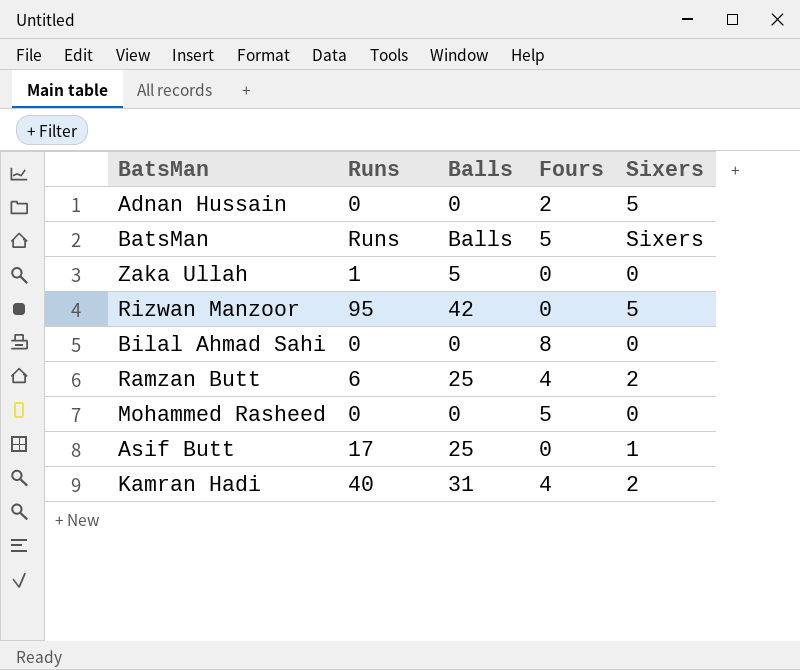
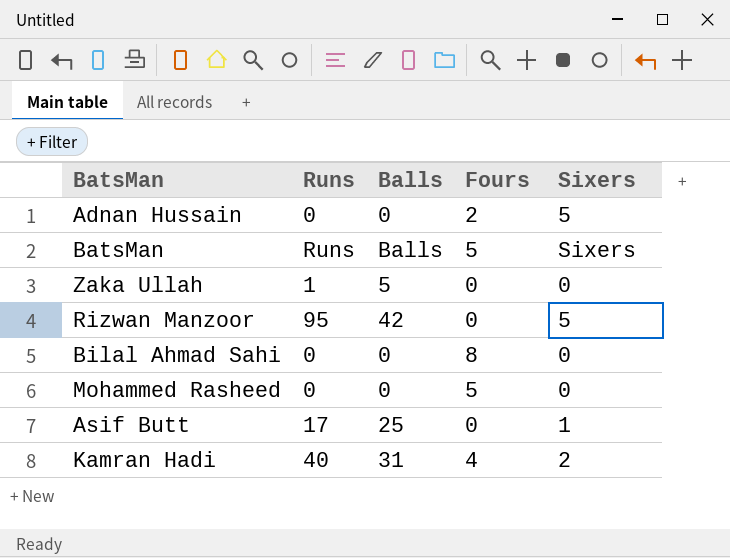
row Ramzan Butt: 6 | 25 | 4 | 2 -> none

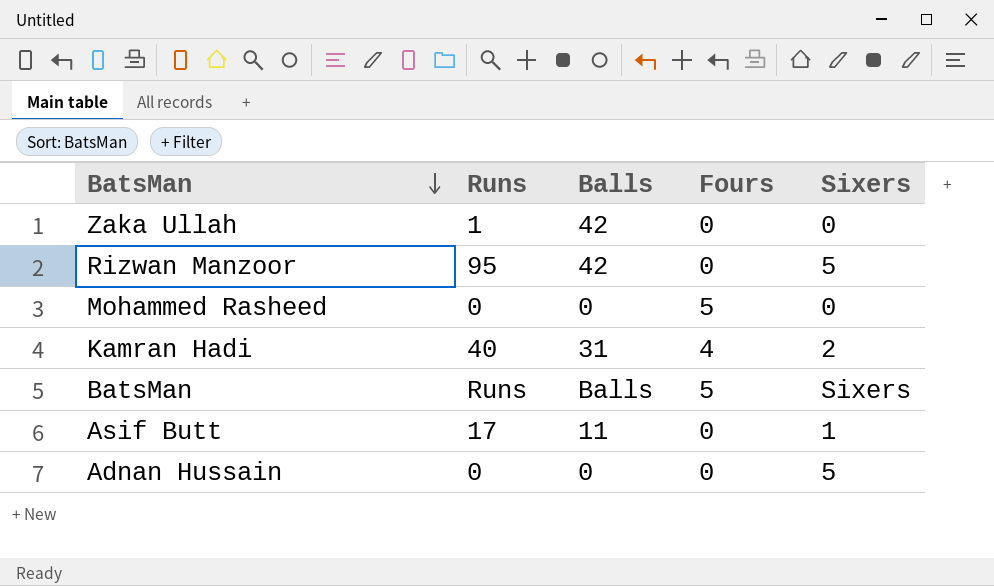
row order: none -> BatsMan descending
row Bilal Ahmad Sahi: 0 | 0 | 8 | 0 -> none
Zaka Ullah | Balls: 5 -> 42
Asif Butt | Balls: 25 -> 11
Adnan Hussain | Fours: 2 -> 0

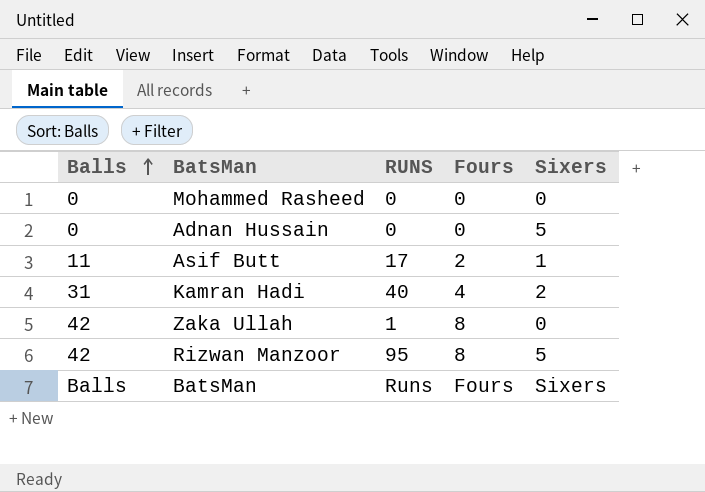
row order: BatsMan descending -> Balls ascending
column Balls | position: 3 -> 1
column name: Runs -> RUNS
Mohammed Rasheed | Fours: 5 -> 0
Asif Butt | Fours: 0 -> 2
Zaka Ullah | Fours: 0 -> 8
Rizwan Manzoor | Fours: 0 -> 8
BatsMan | Fours: 5 -> Fours

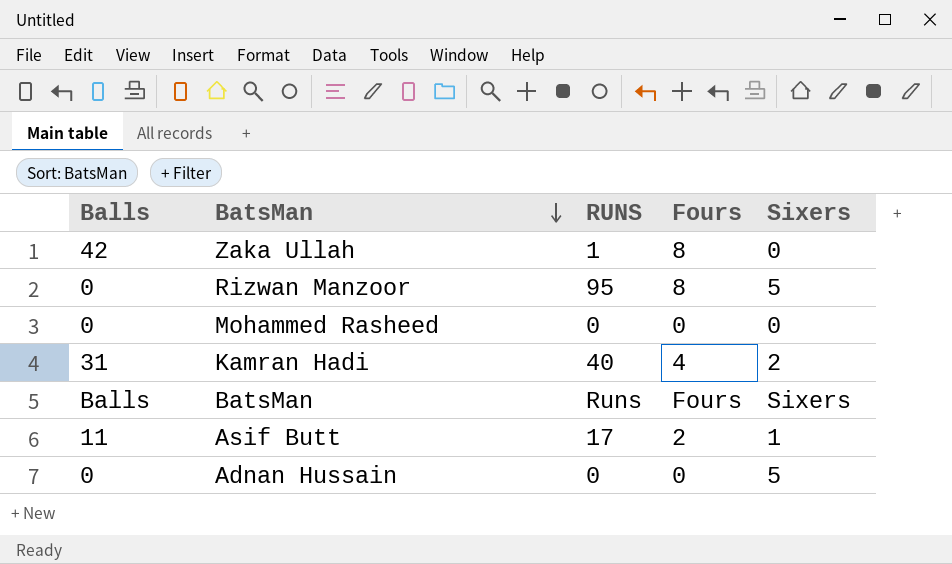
row order: Balls ascending -> BatsMan descending
Rizwan Manzoor | Balls: 42 -> 0

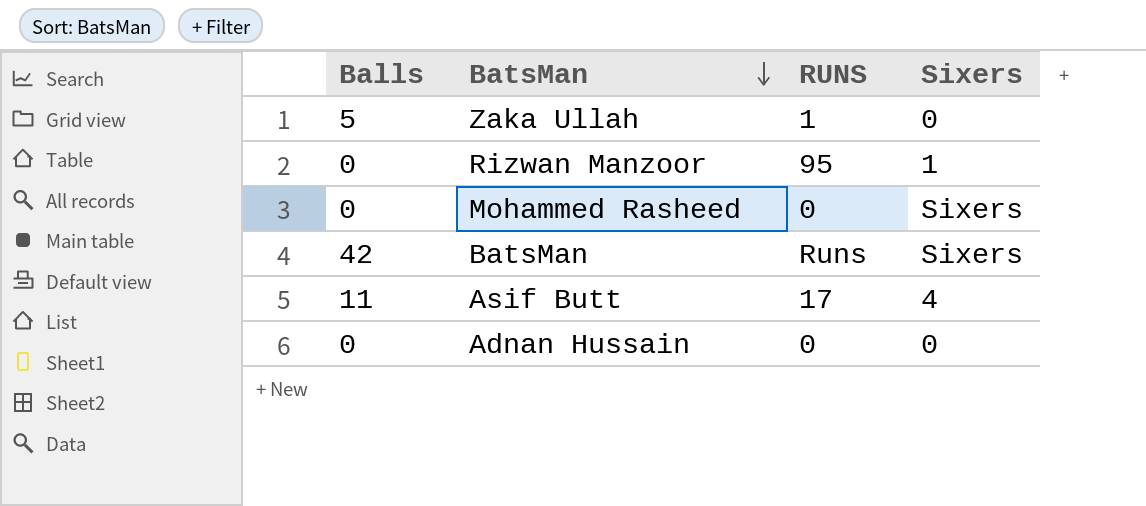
column Fours | position: 4 -> none
row Kamran Hadi: 31 | 40 | 4 | 2 -> none
Zaka Ullah | Balls: 42 -> 5
Rizwan Manzoor | Sixers: 5 -> 1
Mohammed Rasheed | Sixers: 0 -> Sixers
BatsMan | Balls: Balls -> 42
Asif Butt | Sixers: 1 -> 4
Adnan Hussain | Sixers: 5 -> 0

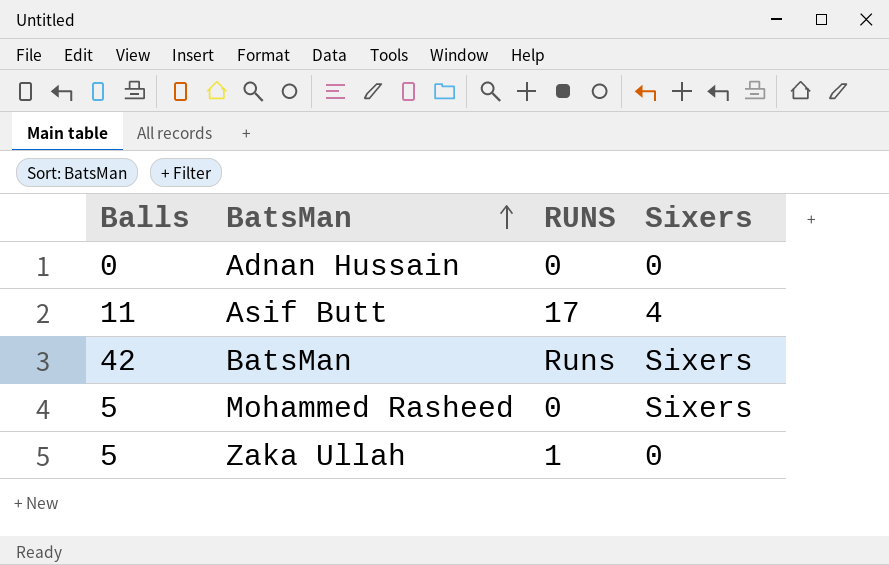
row order: BatsMan descending -> BatsMan ascending
row Rizwan Manzoor: 0 | 95 | 1 -> none
Mohammed Rasheed | Balls: 0 -> 5

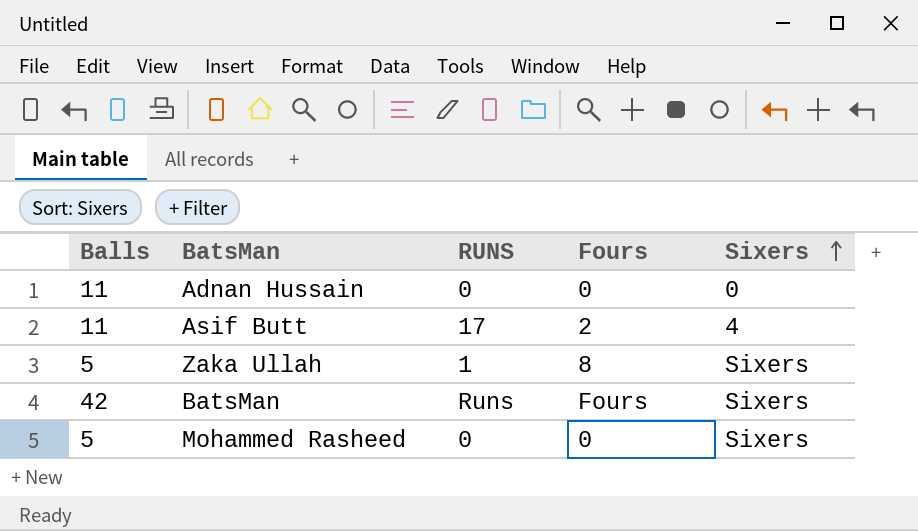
row order: BatsMan ascending -> Sixers ascending
column Fours | position: none -> 4
Adnan Hussain | Balls: 0 -> 11
Zaka Ullah | Sixers: 0 -> Sixers

